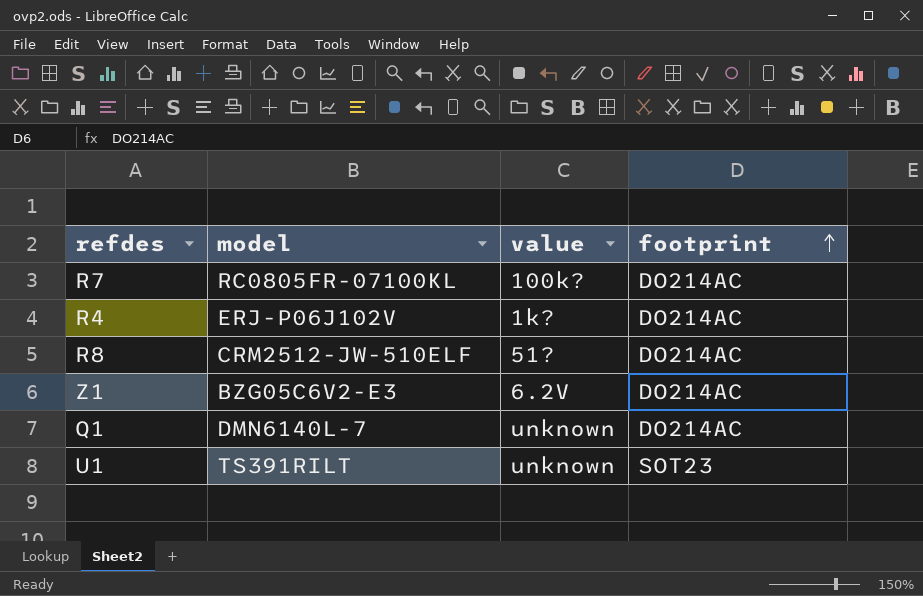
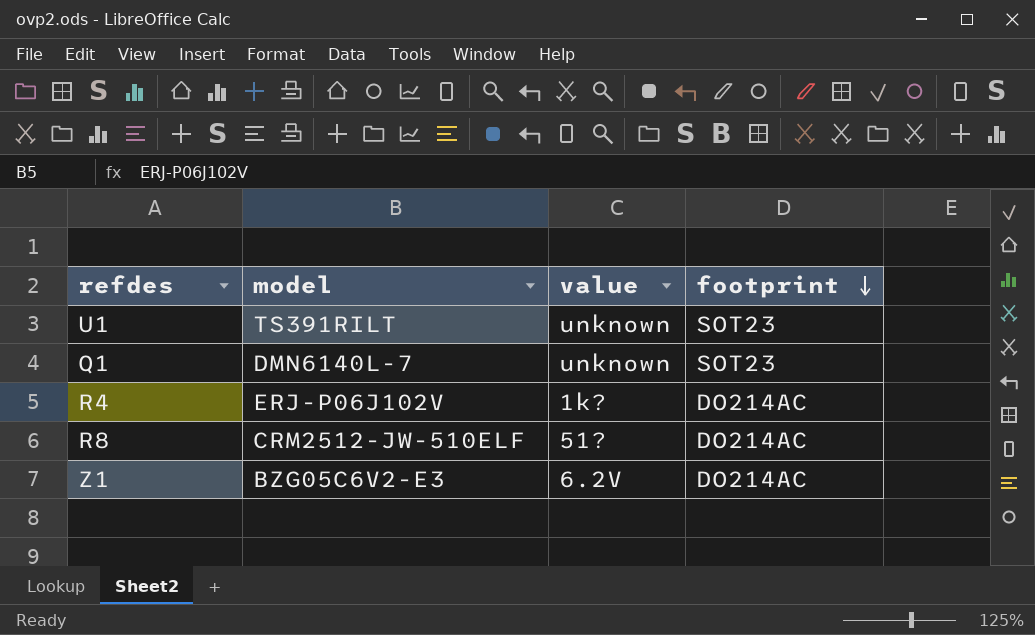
row order: footprint ascending -> footprint descending
row R7: RC0805FR-07100KL | 100k? | DO214AC -> none
Q1 | footprint: DO214AC -> SOT23

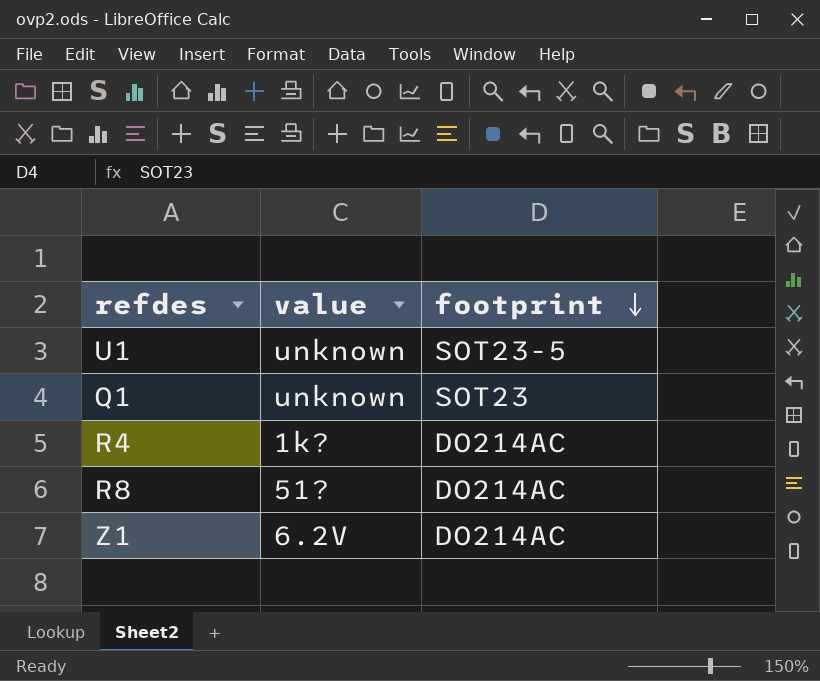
column model | position: 2 -> none
U1 | footprint: SOT23 -> SOT23-5

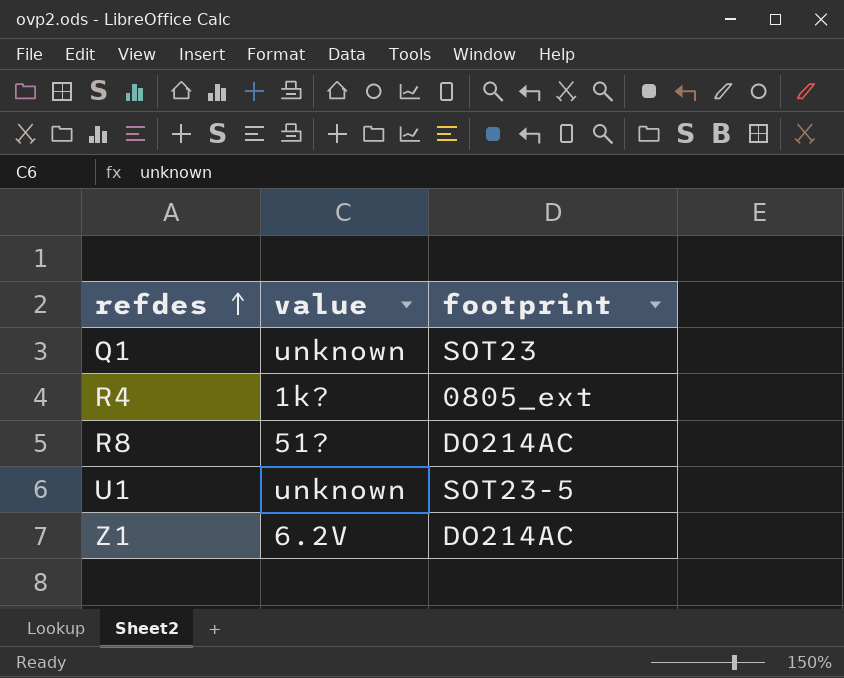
row order: footprint descending -> refdes ascending
R4 | footprint: DO214AC -> 0805_ext

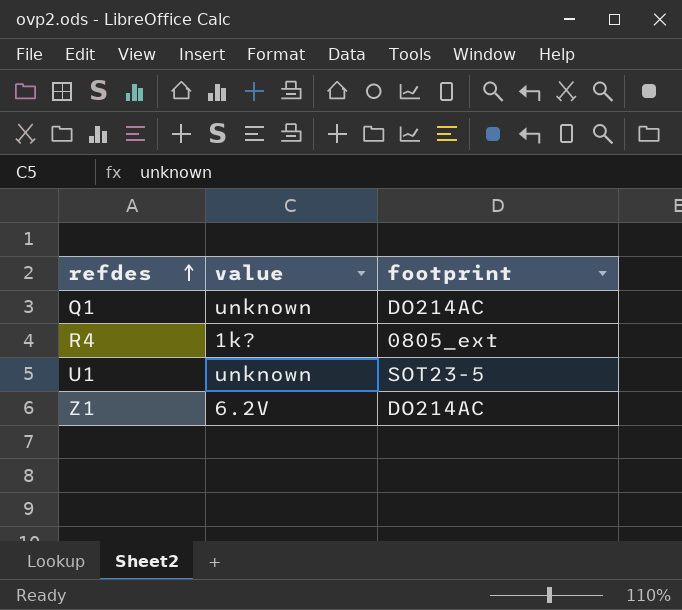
row R8: 51? | DO214AC -> none
Q1 | footprint: SOT23 -> DO214AC

